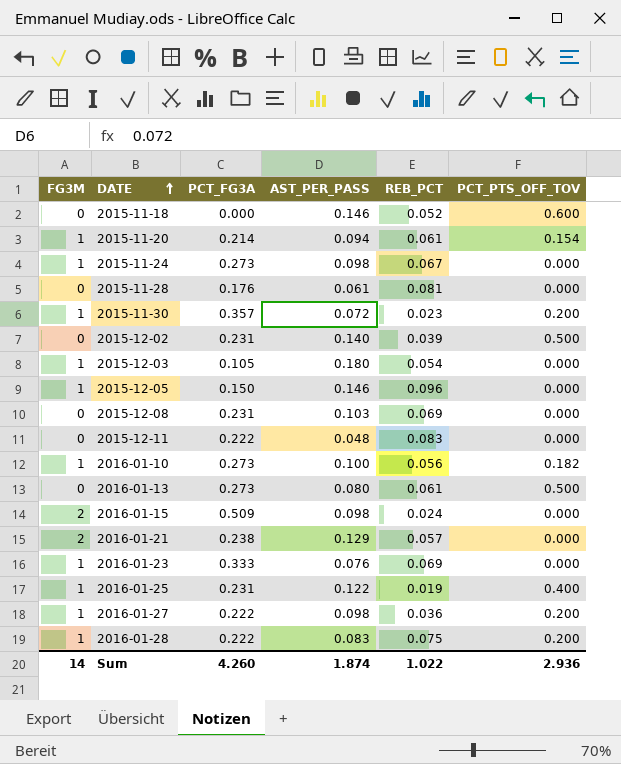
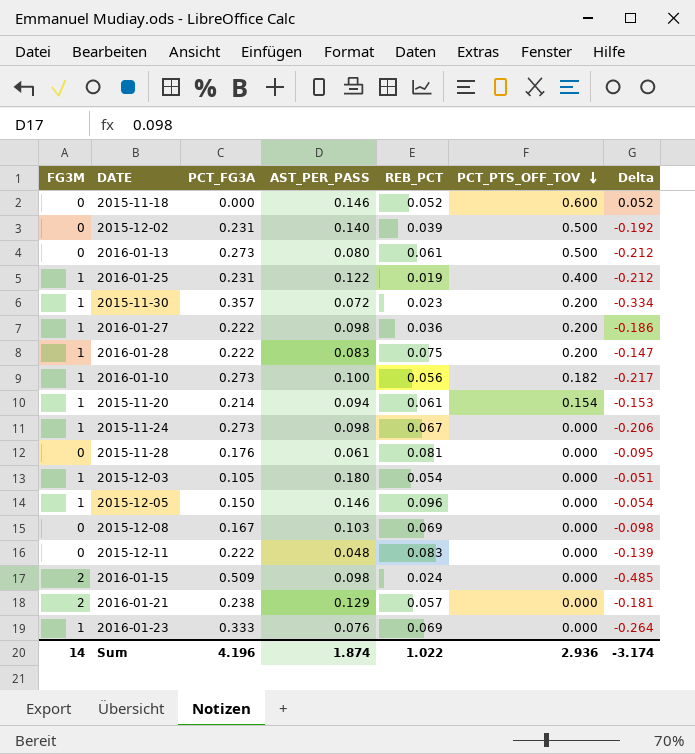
row order: DATE ascending -> PCT_PTS_OFF_TOV descending
column Delta | formula: none -> [REB_PCT] - [PCT_FG3A]
2015-12-08 | PCT_FG3A: 0.231 -> 0.167
Sum | PCT_FG3A: 4.260 -> 4.196

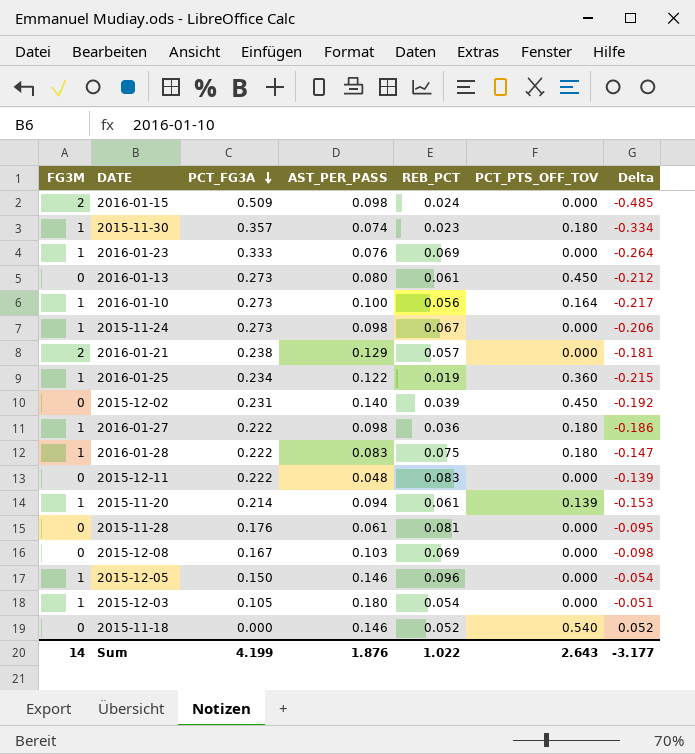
row order: PCT_PTS_OFF_TOV descending -> PCT_FG3A descending
2015-11-30 | AST_PER_PASS: 0.072 -> 0.074
2015-11-30 | PCT_PTS_OFF_TOV: 0.200 -> 0.180
2016-01-13 | PCT_PTS_OFF_TOV: 0.500 -> 0.450
2016-01-10 | PCT_PTS_OFF_TOV: 0.182 -> 0.164
2016-01-25 | PCT_FG3A: 0.231 -> 0.234
2016-01-25 | PCT_PTS_OFF_TOV: 0.400 -> 0.360
2016-01-25 | Delta: -0.212 -> -0.215
2015-12-02 | PCT_PTS_OFF_TOV: 0.500 -> 0.450
2016-01-27 | PCT_PTS_OFF_TOV: 0.200 -> 0.180
2016-01-28 | PCT_PTS_OFF_TOV: 0.200 -> 0.180
2015-11-20 | PCT_PTS_OFF_TOV: 0.154 -> 0.139
2015-11-18 | PCT_PTS_OFF_TOV: 0.600 -> 0.540
Sum | PCT_FG3A: 4.196 -> 4.199
Sum | AST_PER_PASS: 1.874 -> 1.876
Sum | PCT_PTS_OFF_TOV: 2.936 -> 2.643
Sum | Delta: -3.174 -> -3.177

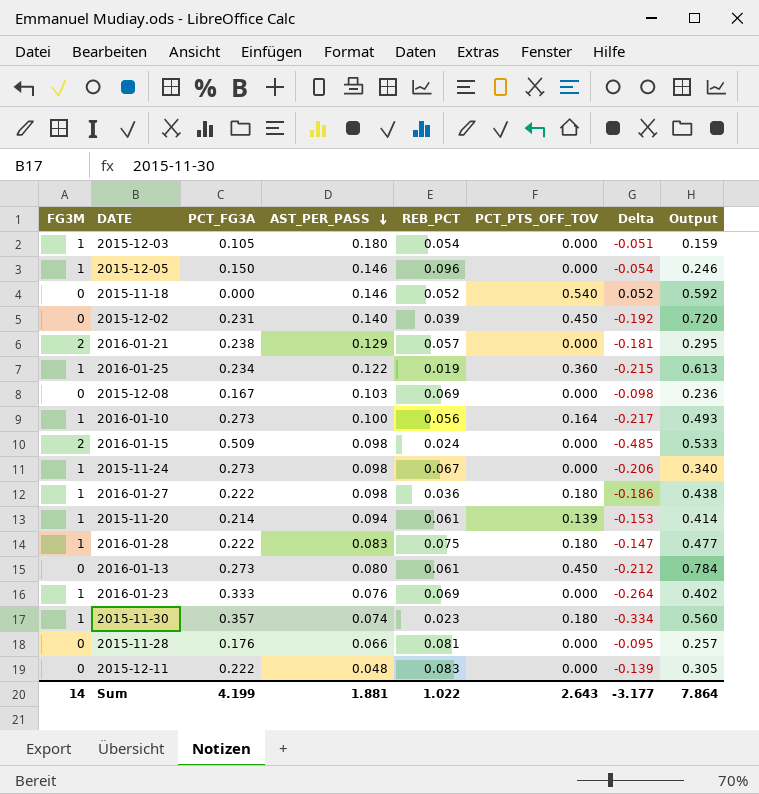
row order: PCT_FG3A descending -> AST_PER_PASS descending
column Output | formula: none -> [PCT_FG3A] + [REB_PCT] + [PCT_PTS_OFF_TOV]
2015-11-28 | AST_PER_PASS: 0.061 -> 0.066
Sum | AST_PER_PASS: 1.876 -> 1.881

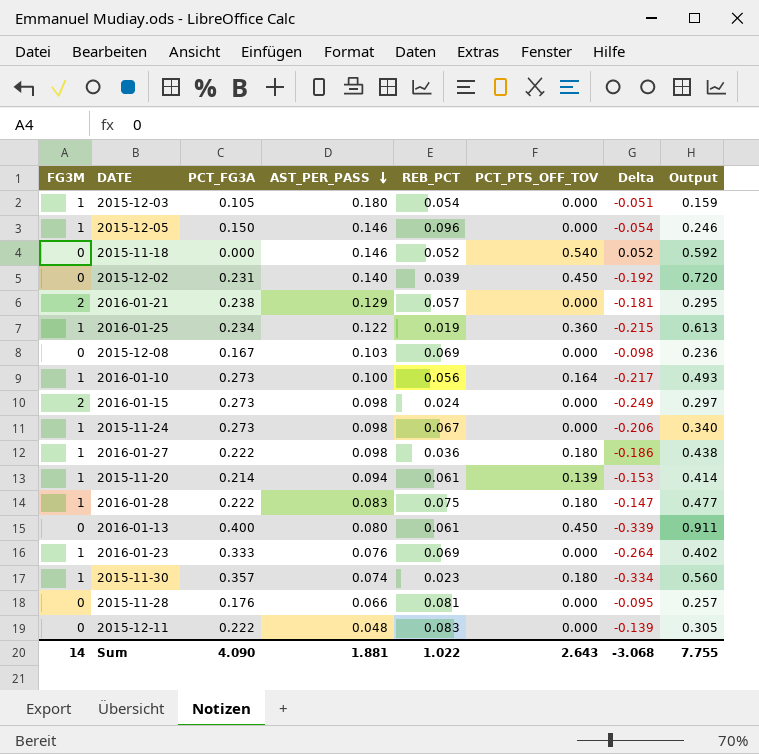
2016-01-15 | PCT_FG3A: 0.509 -> 0.273
2016-01-15 | Delta: -0.485 -> -0.249
2016-01-15 | Output: 0.533 -> 0.297
2016-01-13 | PCT_FG3A: 0.273 -> 0.400
2016-01-13 | Delta: -0.212 -> -0.339
2016-01-13 | Output: 0.784 -> 0.911
Sum | PCT_FG3A: 4.199 -> 4.090
Sum | Delta: -3.177 -> -3.068
Sum | Output: 7.864 -> 7.755

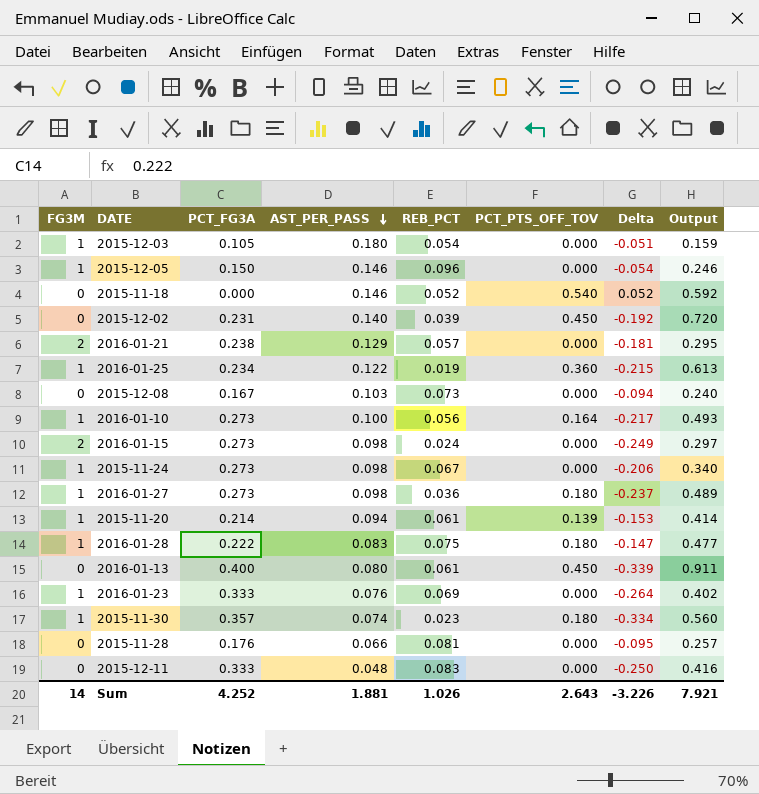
2015-12-08 | REB_PCT: 0.069 -> 0.073
2015-12-08 | Delta: -0.098 -> -0.094
2015-12-08 | Output: 0.236 -> 0.240
2016-01-27 | PCT_FG3A: 0.222 -> 0.273
2016-01-27 | Delta: -0.186 -> -0.237
2016-01-27 | Output: 0.438 -> 0.489
2015-12-11 | PCT_FG3A: 0.222 -> 0.333
2015-12-11 | Delta: -0.139 -> -0.250
2015-12-11 | Output: 0.305 -> 0.416
Sum | PCT_FG3A: 4.090 -> 4.252
Sum | REB_PCT: 1.022 -> 1.026
Sum | Delta: -3.068 -> -3.226
Sum | Output: 7.755 -> 7.921

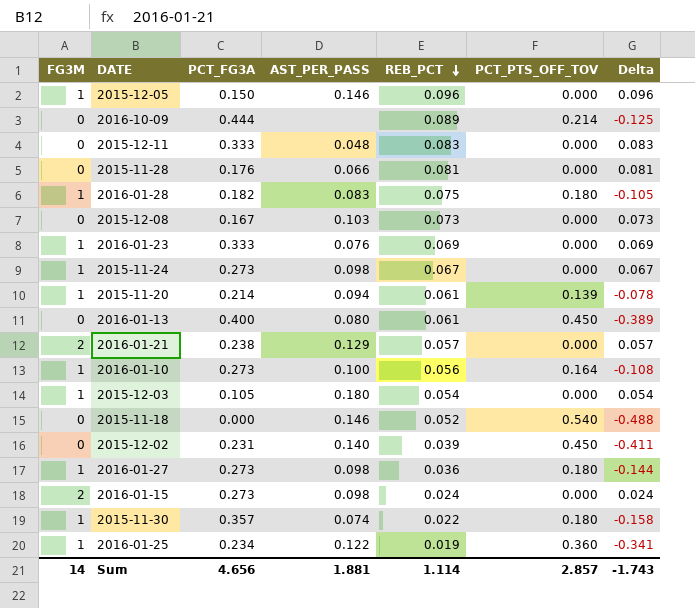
row order: AST_PER_PASS descending -> REB_PCT descending
column Output | formula: [PCT_FG3A] + [REB_PCT] + [PCT_PTS_OFF_TOV] -> none
column Delta | formula: [REB_PCT] - [PCT_FG3A] -> [REB_PCT] - [PCT_PTS_OFF_TOV]
row 2016-10-09: none -> 0 | 0.444 | none | 0.089 | 0.214 | -0.125
2016-01-28 | PCT_FG3A: 0.222 -> 0.182
2015-11-30 | REB_PCT: 0.023 -> 0.022
Sum | PCT_FG3A: 4.252 -> 4.656
Sum | REB_PCT: 1.026 -> 1.114
Sum | PCT_PTS_OFF_TOV: 2.643 -> 2.857
Sum | Delta: -3.226 -> -1.743

